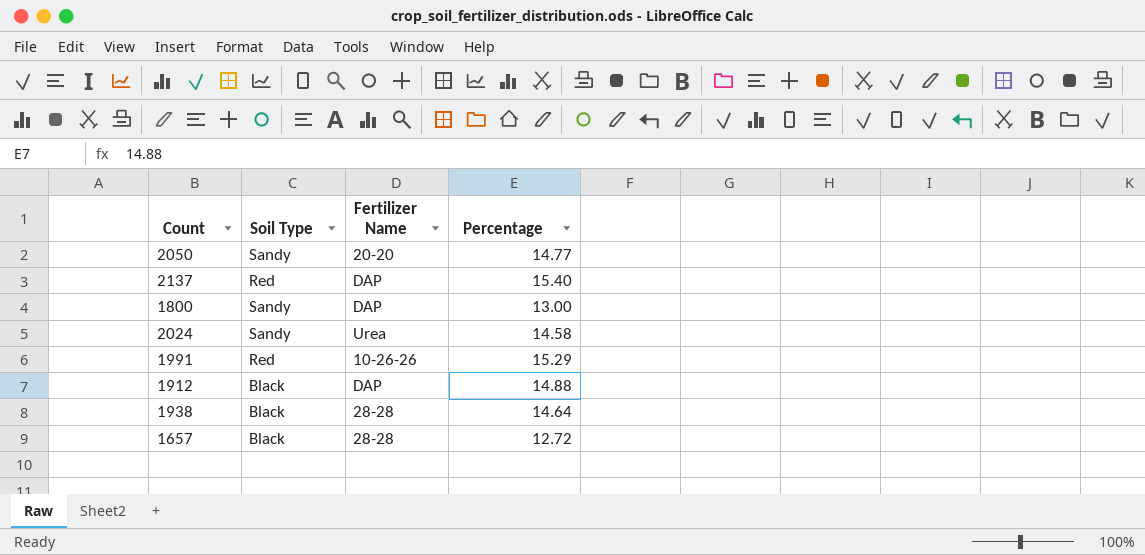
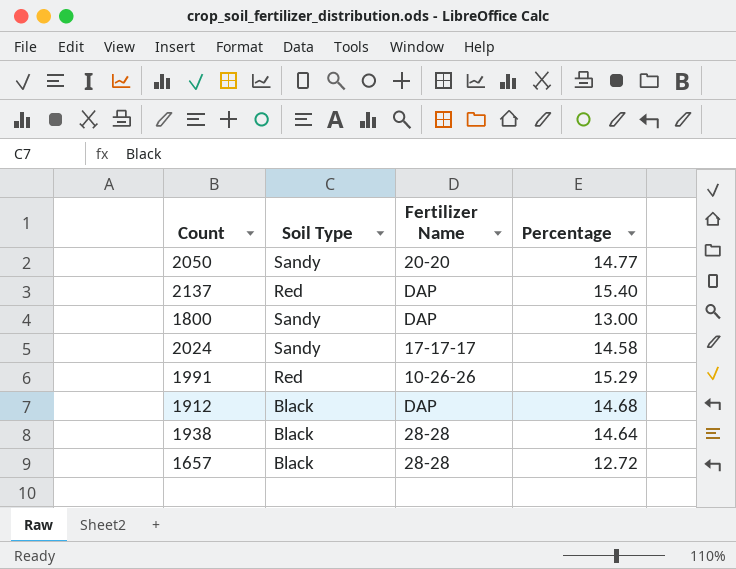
2024 | Fertilizer Name: Urea -> 17-17-17
1912 | Percentage: 14.88 -> 14.68

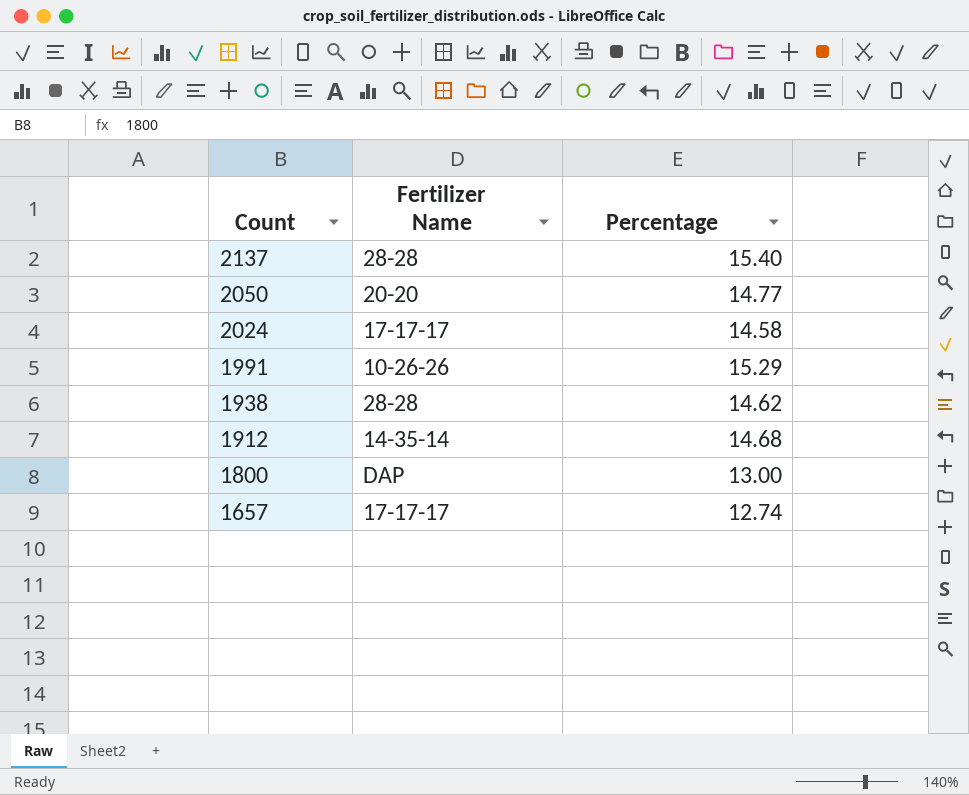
row order: none -> Count descending
column Soil Type | position: 2 -> none
2137 | Fertilizer Name: DAP -> 28-28
1938 | Percentage: 14.64 -> 14.62
1912 | Fertilizer Name: DAP -> 14-35-14
1657 | Fertilizer Name: 28-28 -> 17-17-17
1657 | Percentage: 12.72 -> 12.74

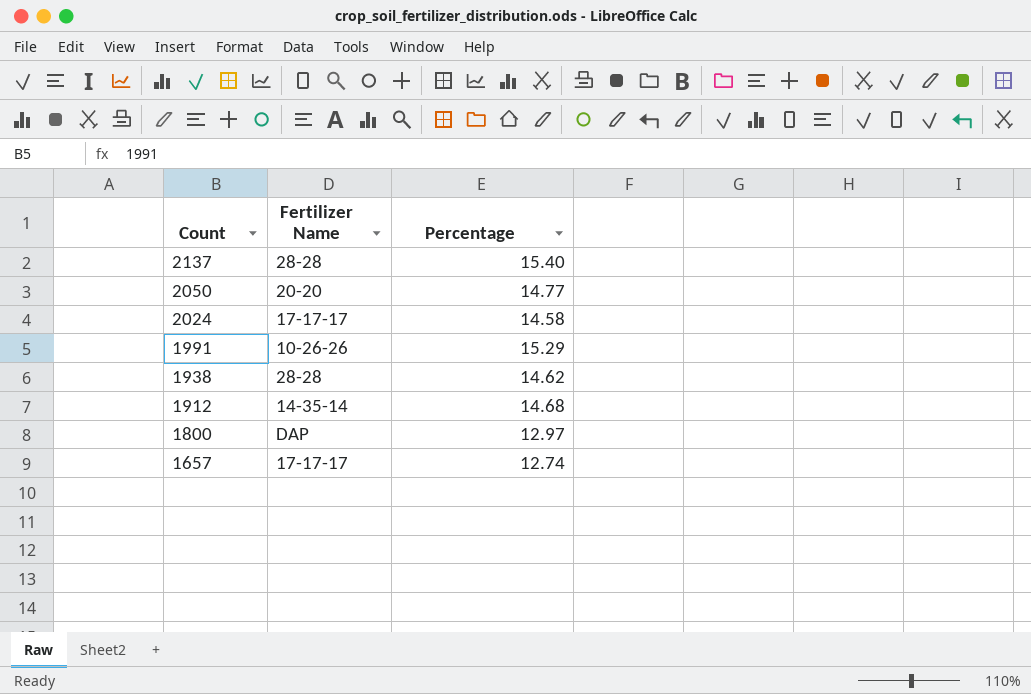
1800 | Percentage: 13.00 -> 12.97

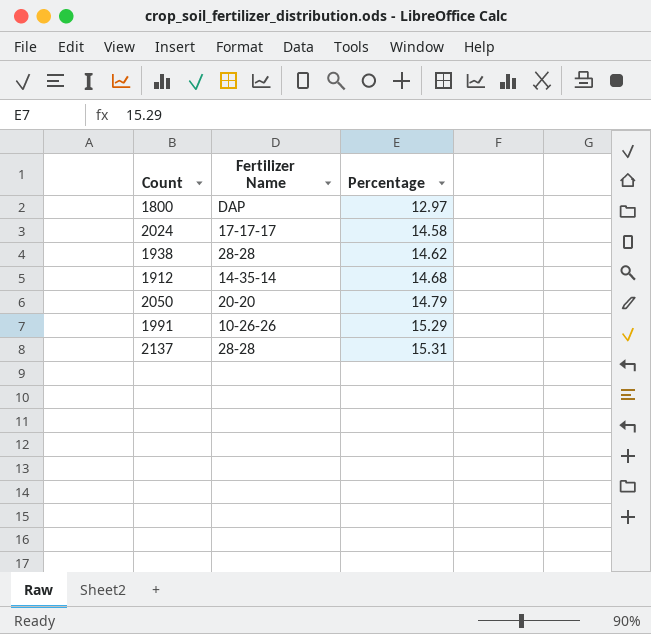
row order: Count descending -> Percentage ascending
row 1657: 17-17-17 | 12.74 -> none
2050 | Percentage: 14.77 -> 14.79
2137 | Percentage: 15.40 -> 15.31

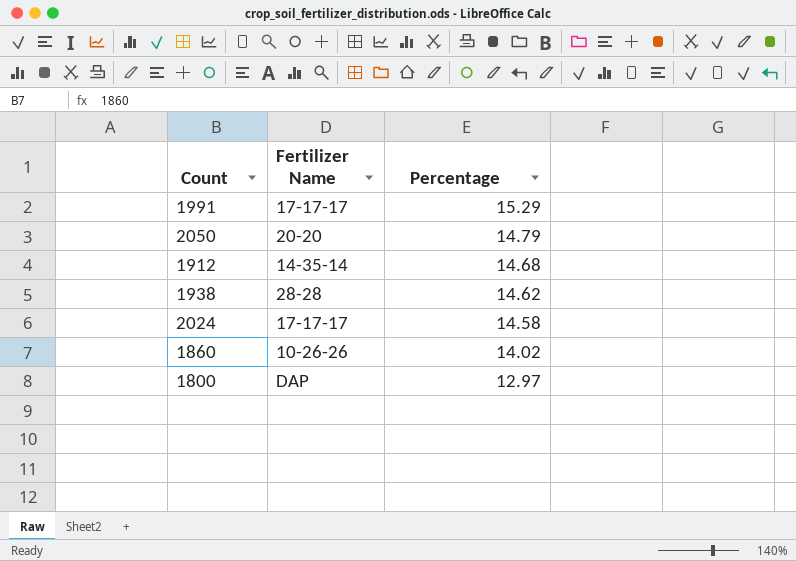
row order: Percentage ascending -> Percentage descending
row 2137: 28-28 | 15.31 -> none
1991 | Fertilizer Name: 10-26-26 -> 17-17-17
row 1860: none -> 10-26-26 | 14.02

